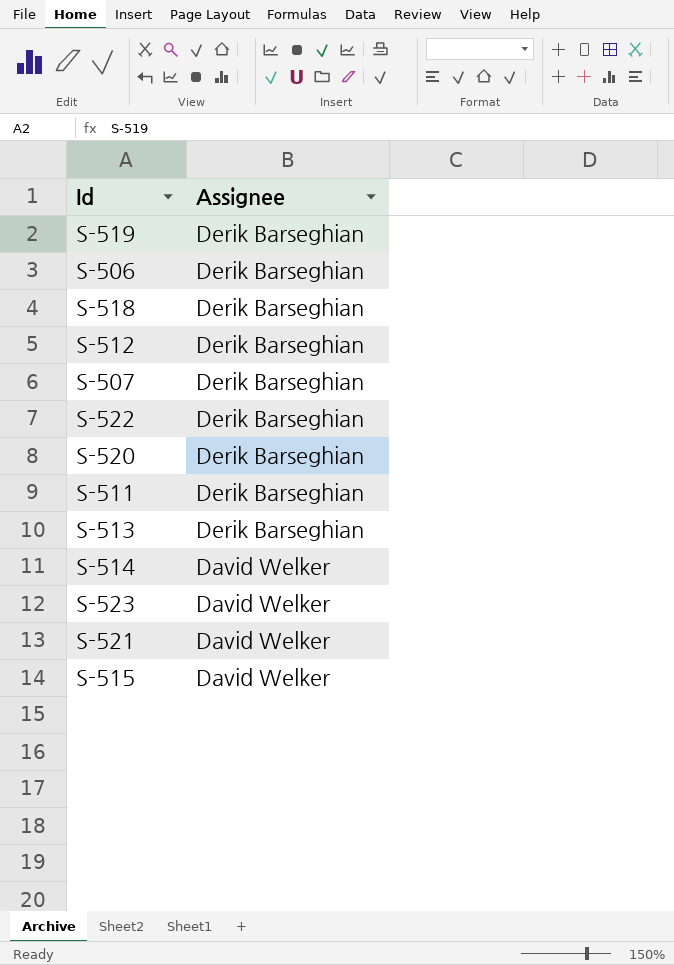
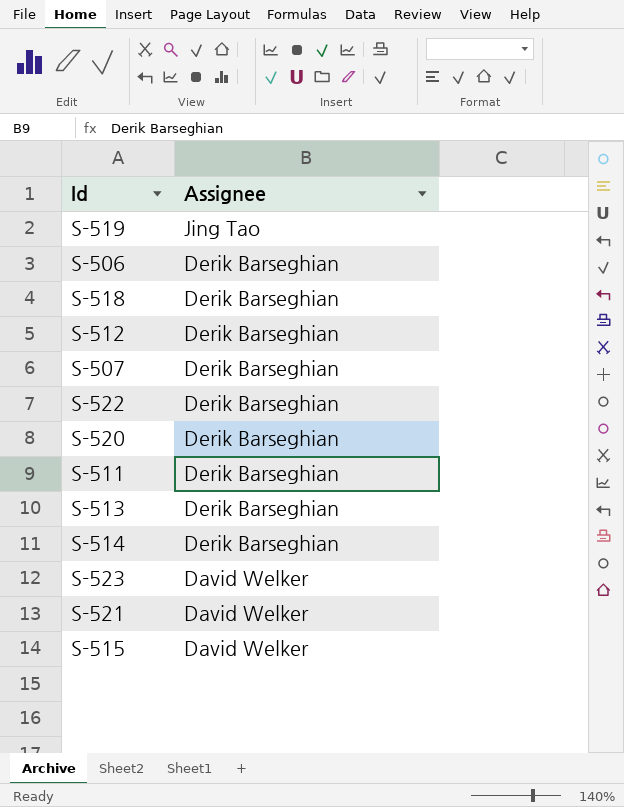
S-519 | Assignee: Derik Barseghian -> Jing Tao
S-514 | Assignee: David Welker -> Derik Barseghian

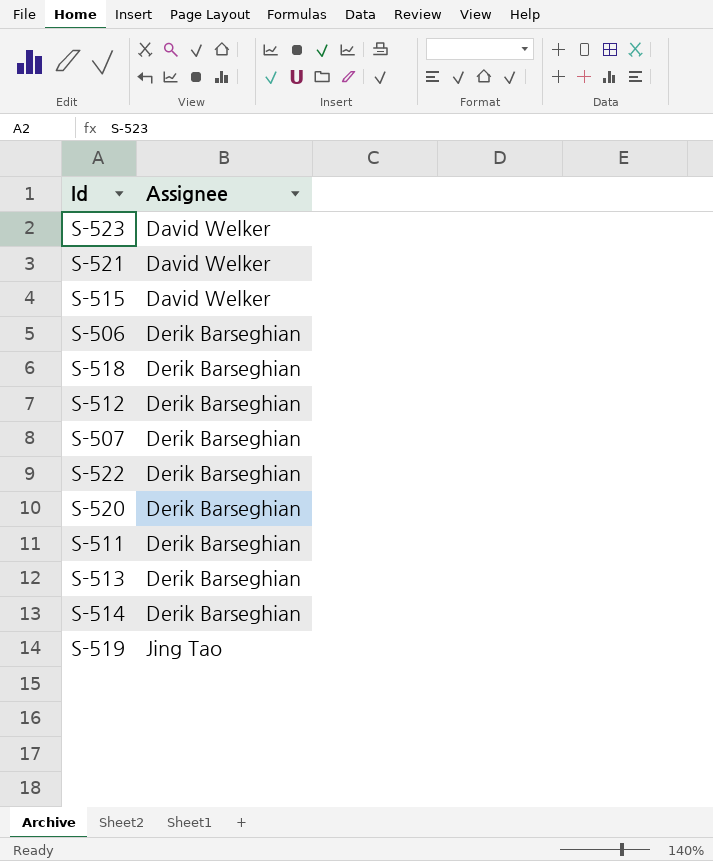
row order: Assignee descending -> Assignee ascending

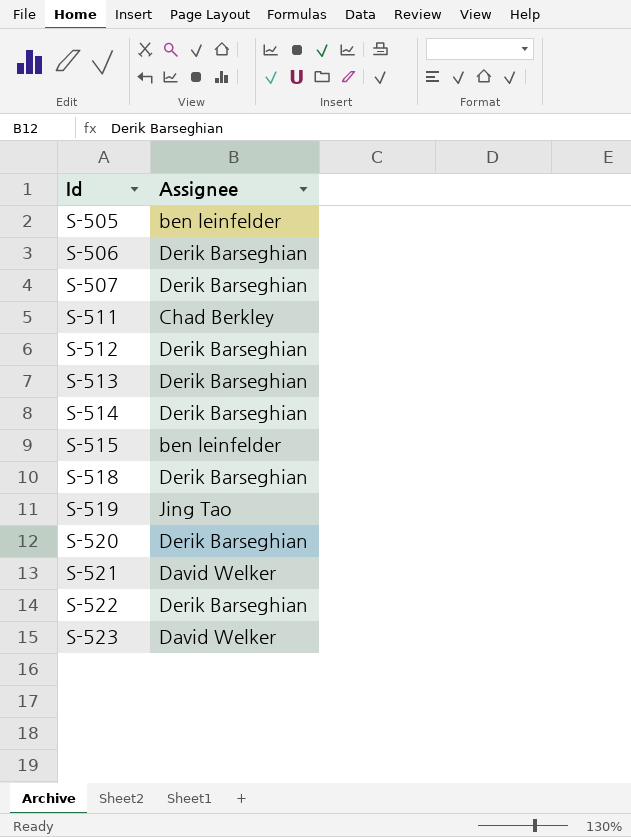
row order: Assignee ascending -> Id ascending
row S-505: none -> ben leinfelder
S-511 | Assignee: Derik Barseghian -> Chad Berkley
S-515 | Assignee: David Welker -> ben leinfelder

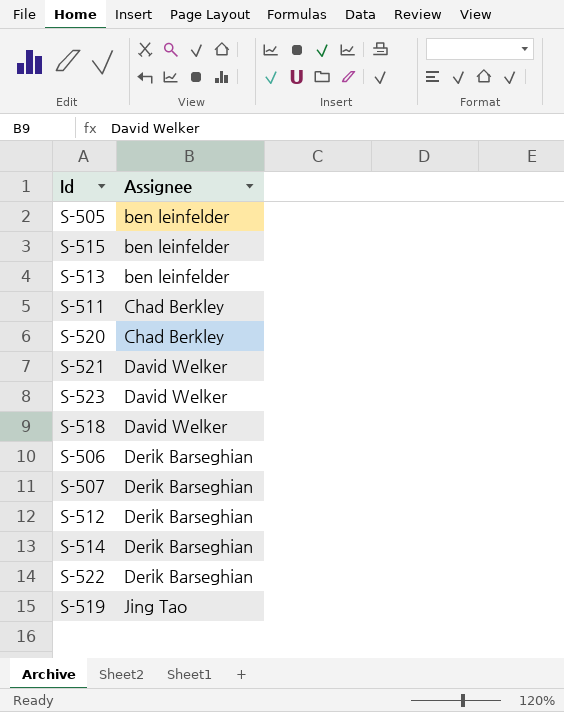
row order: Id ascending -> Assignee ascending
S-513 | Assignee: Derik Barseghian -> ben leinfelder
S-520 | Assignee: Derik Barseghian -> Chad Berkley
S-518 | Assignee: Derik Barseghian -> David Welker

